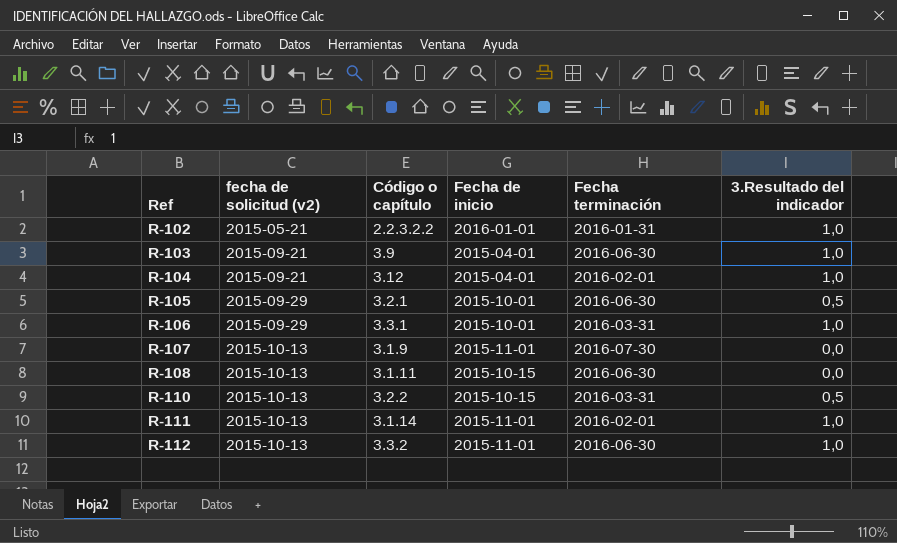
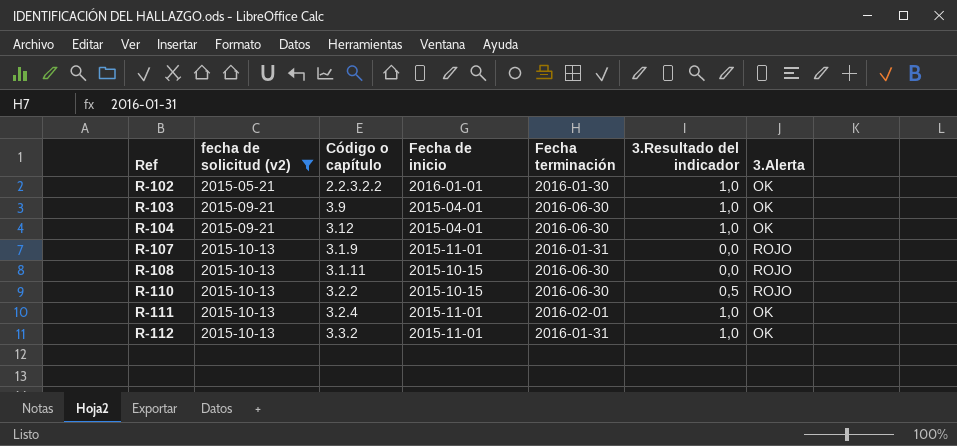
filter: none -> fecha de solicitud (v2) != 2015-09-29
column 3.Alerta | position: none -> 7
R-102 | Fecha terminación: 2016-01-31 -> 2016-01-30
R-104 | Fecha terminación: 2016-02-01 -> 2016-06-30
R-107 | Fecha terminación: 2016-07-30 -> 2016-01-31
R-110 | Fecha terminación: 2016-03-31 -> 2016-06-30
R-111 | Código o capítulo: 3.1.14 -> 3.2.4
R-112 | Fecha terminación: 2016-06-30 -> 2016-01-31

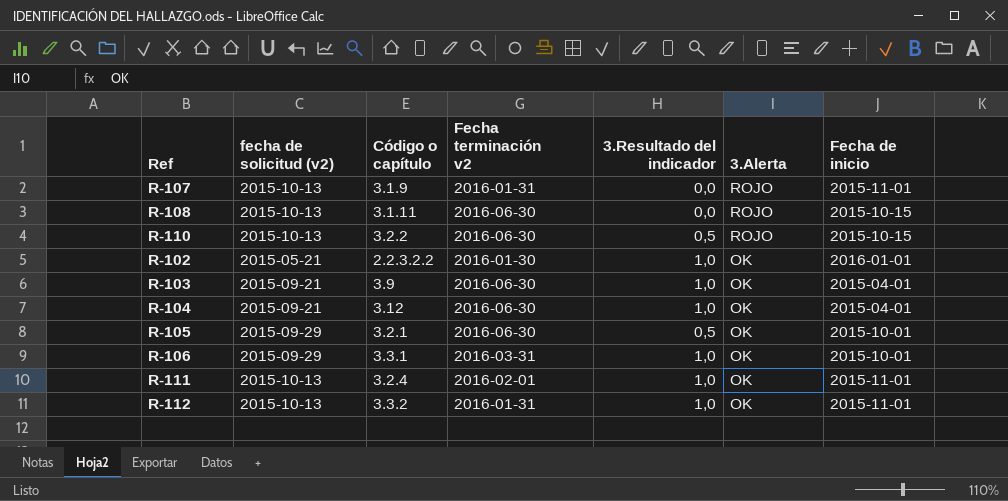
filter: fecha de solicitud (v2) != 2015-09-29 -> none
row order: Ref ascending -> 3.Alerta descending
column name: Fecha terminación -> Fecha terminación v2
column Fecha de inicio | position: 4 -> 7

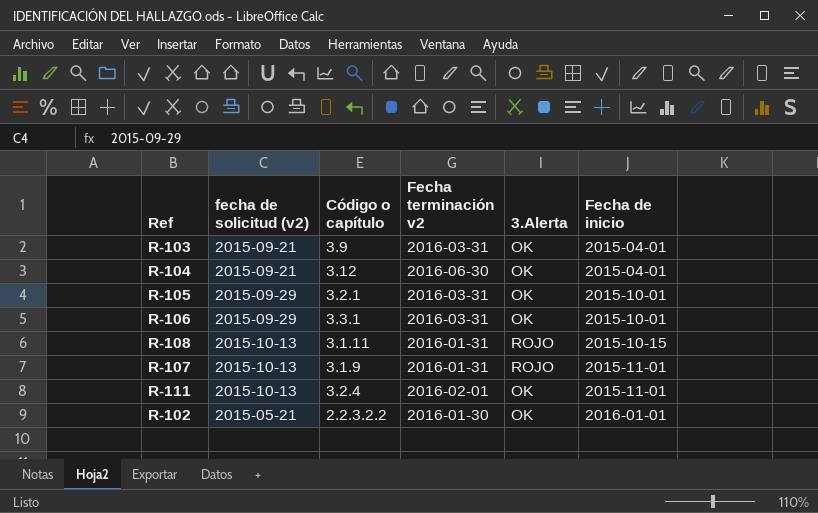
row order: 3.Alerta descending -> Fecha de inicio ascending
column 3.Resultado del indicador | position: 5 -> none
row R-110: 2015-10-13 | 3.2.2 | 2016-06-30 | 0,5 | ROJO | 2015-10-15 -> none
row R-112: 2015-10-13 | 3.3.2 | 2016-01-31 | 1,0 | OK | 2015-11-01 -> none
R-103 | Fecha terminación v2: 2016-06-30 -> 2016-03-31
R-105 | Fecha terminación v2: 2016-06-30 -> 2016-03-31
R-108 | Fecha terminación v2: 2016-06-30 -> 2016-01-31

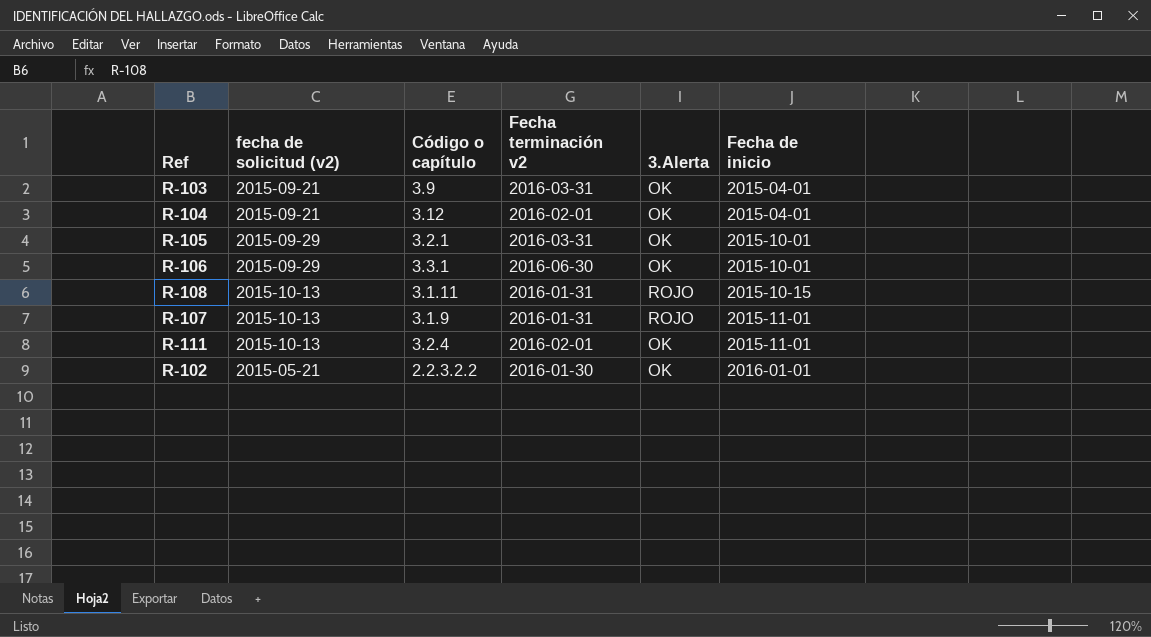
R-104 | Fecha terminación v2: 2016-06-30 -> 2016-02-01
R-106 | Fecha terminación v2: 2016-03-31 -> 2016-06-30

